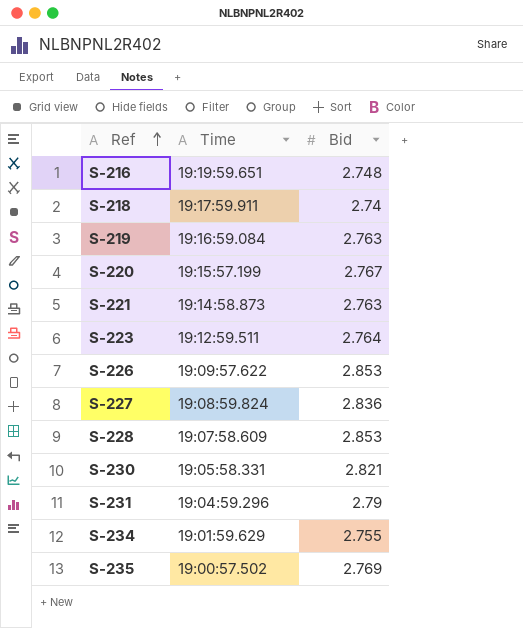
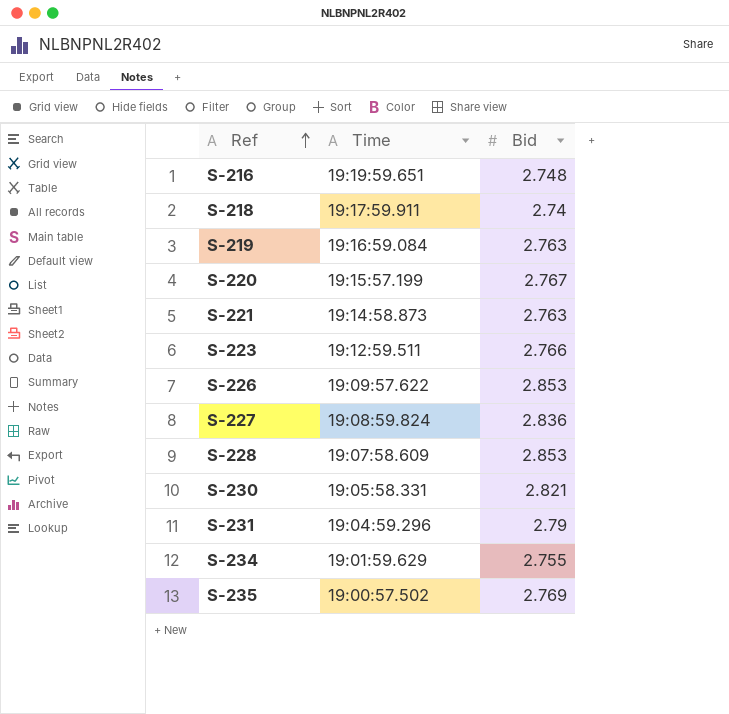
S-223 | Bid: 2.764 -> 2.766

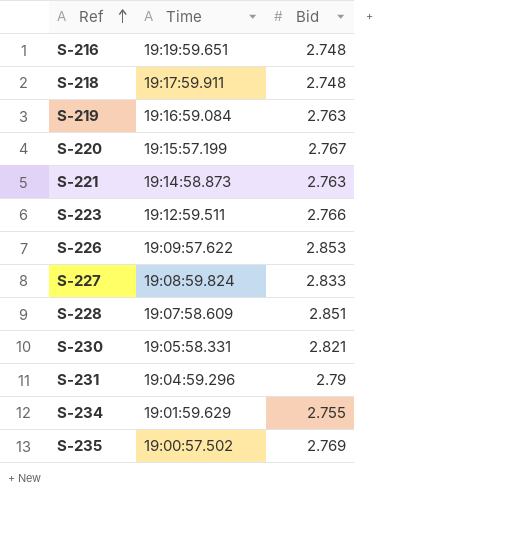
S-218 | Bid: 2.74 -> 2.748
S-227 | Bid: 2.836 -> 2.833
S-228 | Bid: 2.853 -> 2.851

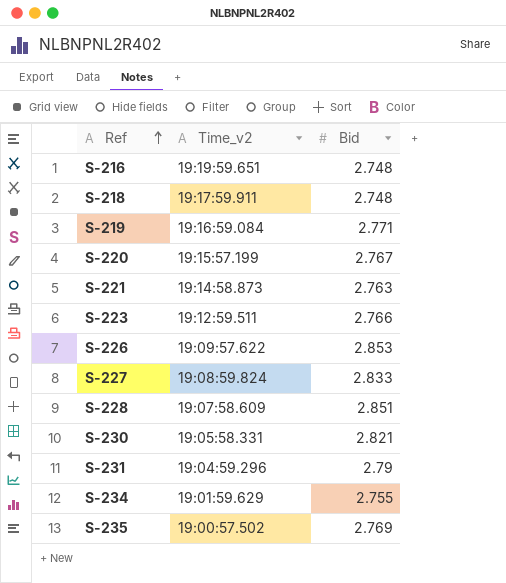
column name: Time -> Time_v2
S-219 | Bid: 2.763 -> 2.771

